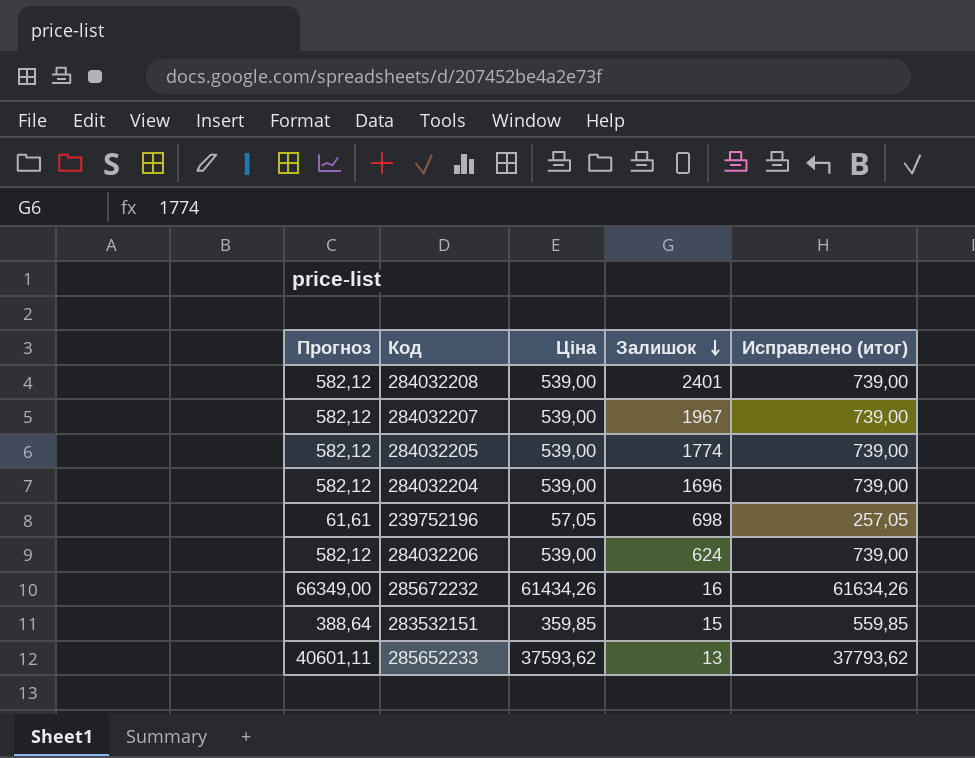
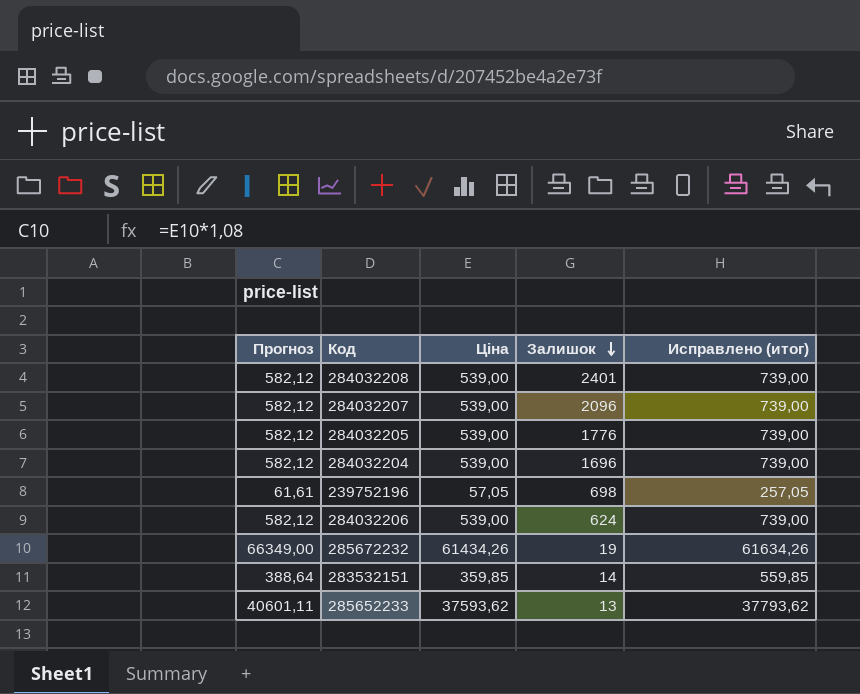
284032207 | Залишок: 1967 -> 2096
284032205 | Залишок: 1774 -> 1776
285672232 | Залишок: 16 -> 19
283532151 | Залишок: 15 -> 14

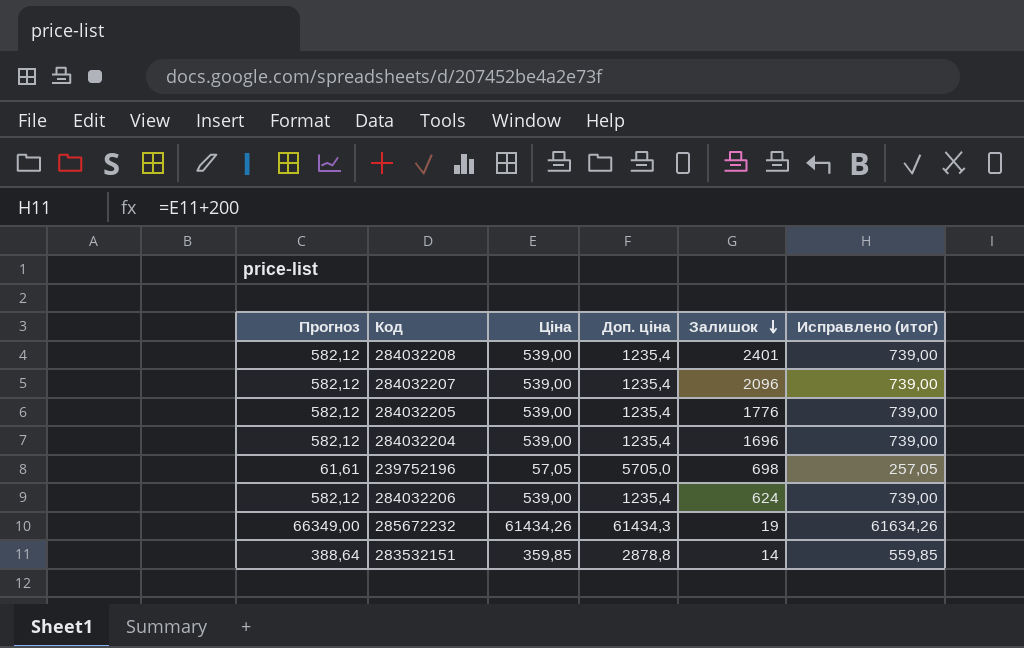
column Доп. ціна | position: none -> 4
row 285652233: 40601,11 | 37593,62 | 13 | 37793,62 -> none

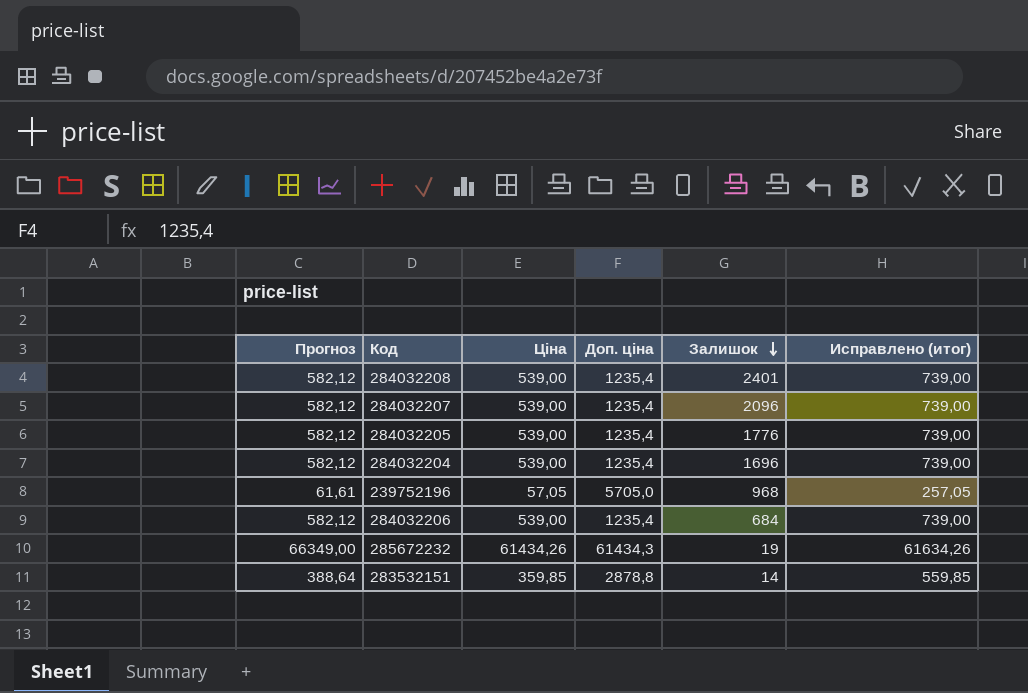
239752196 | Залишок: 698 -> 968
284032206 | Залишок: 624 -> 684

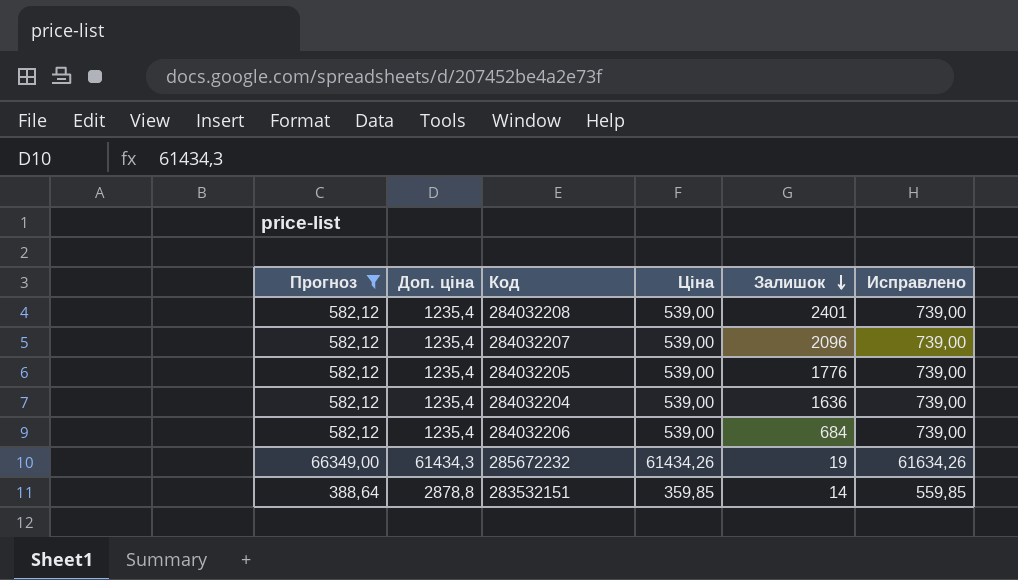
filter: none -> Прогноз != 61,61
column Доп. ціна | position: 4 -> 2
column name: Исправлено (итог) -> Исправлено
284032204 | Залишок: 1696 -> 1636

